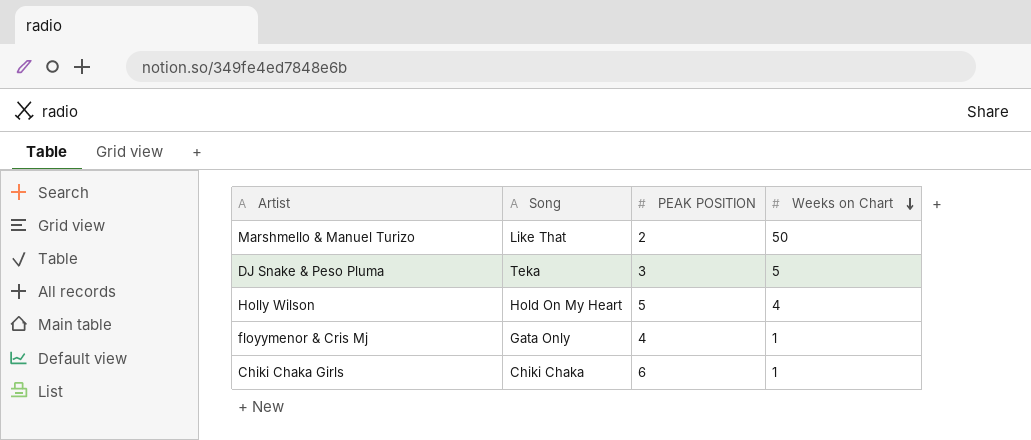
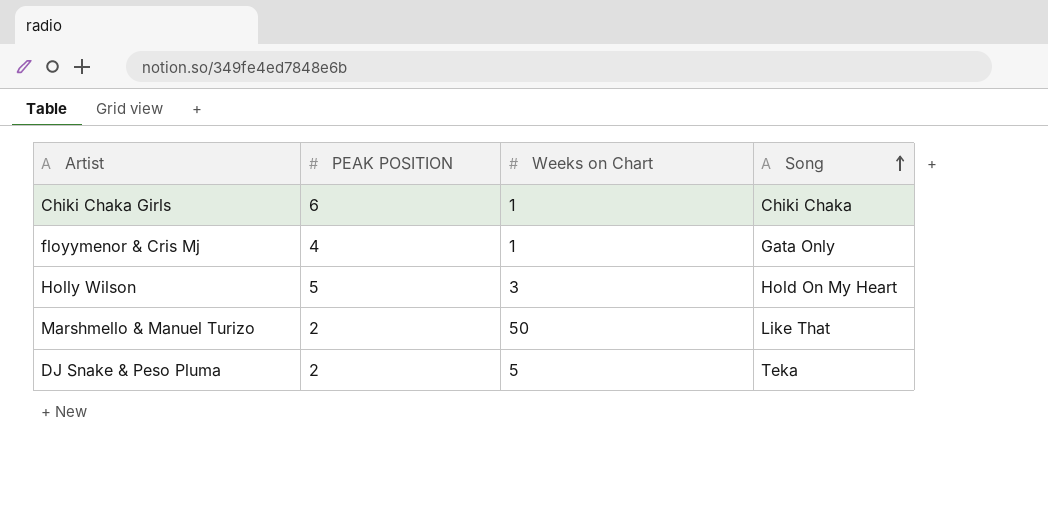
row order: Weeks on Chart descending -> Song ascending
column Song | position: 2 -> 4
Holly Wilson | Weeks on Chart: 4 -> 3
DJ Snake & Peso Pluma | PEAK POSITION: 3 -> 2

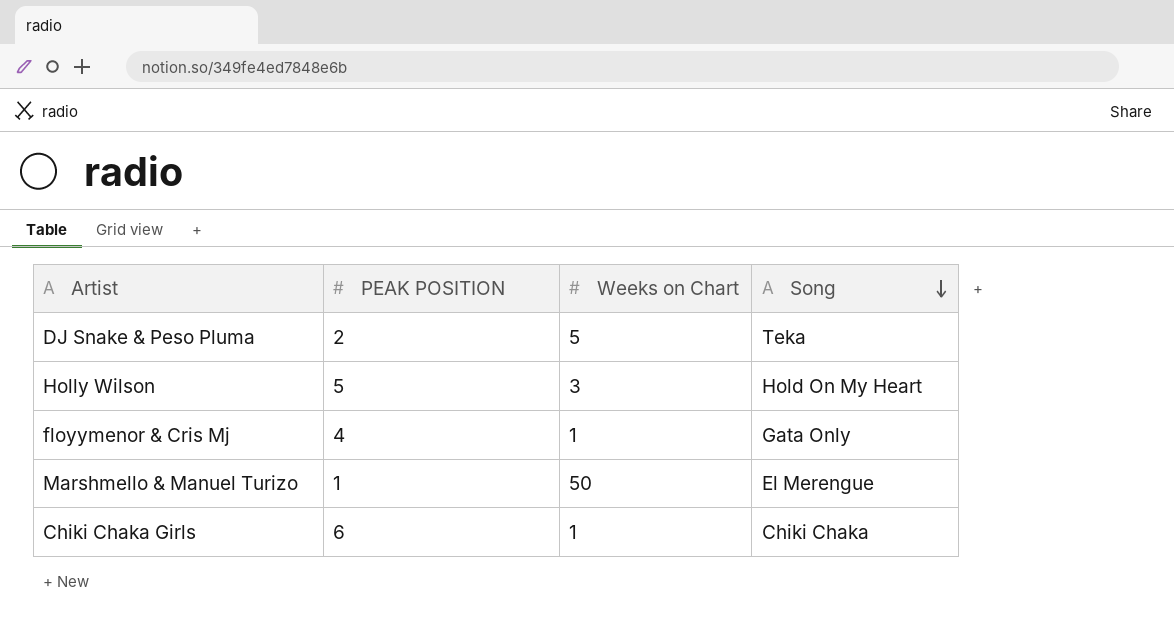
row order: Song ascending -> Song descending
Marshmello & Manuel Turizo | PEAK POSITION: 2 -> 1
Marshmello & Manuel Turizo | Song: Like That -> El Merengue

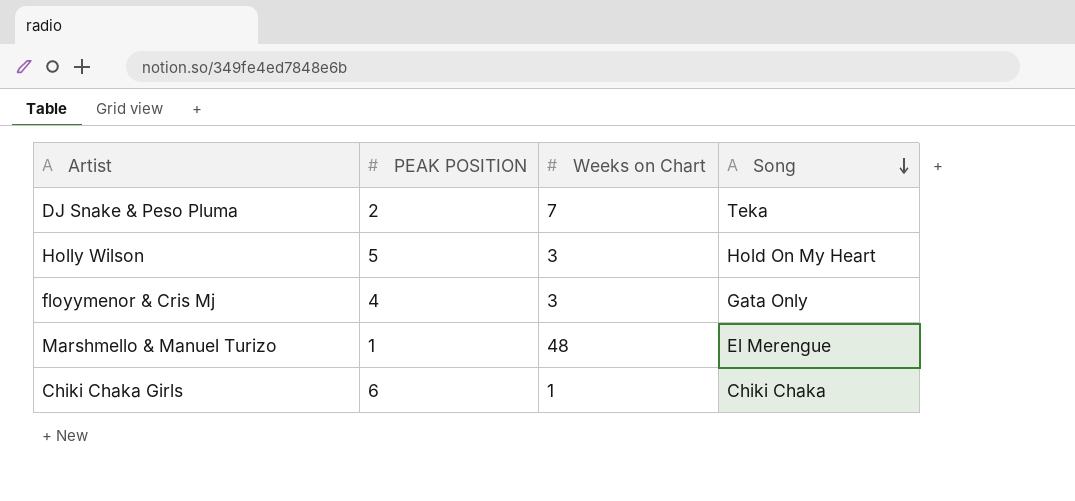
DJ Snake & Peso Pluma | Weeks on Chart: 5 -> 7
floyymenor & Cris Mj | Weeks on Chart: 1 -> 3
Marshmello & Manuel Turizo | Weeks on Chart: 50 -> 48

